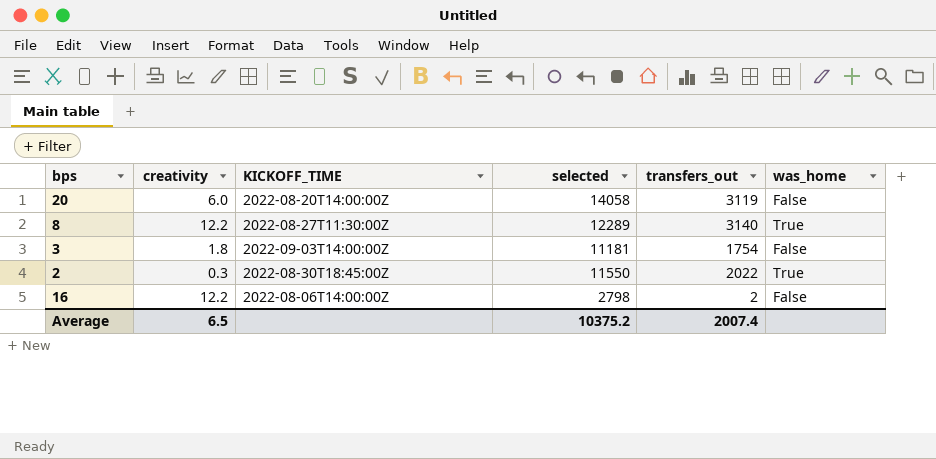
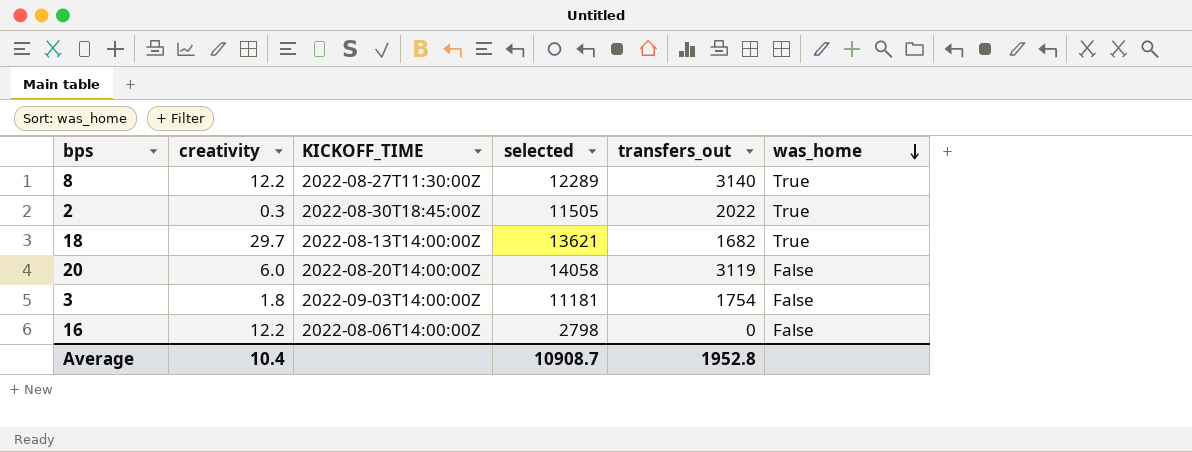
row order: none -> was_home descending
2 | selected: 11550 -> 11505
row 18: none -> 29.7 | 2022-08-13T14:00:00Z | 13621 | 1682 | True
16 | transfers_out: 2 -> 0
Average | creativity: 6.5 -> 10.4
Average | selected: 10375.2 -> 10908.7
Average | transfers_out: 2007.4 -> 1952.8

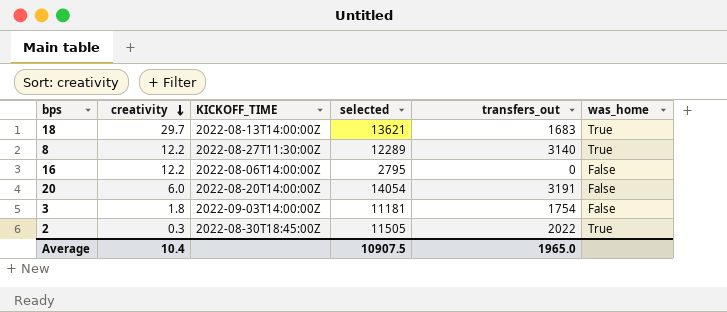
row order: was_home descending -> creativity descending
18 | transfers_out: 1682 -> 1683
16 | selected: 2798 -> 2795
20 | selected: 14058 -> 14054
20 | transfers_out: 3119 -> 3191
Average | selected: 10908.7 -> 10907.5
Average | transfers_out: 1952.8 -> 1965.0

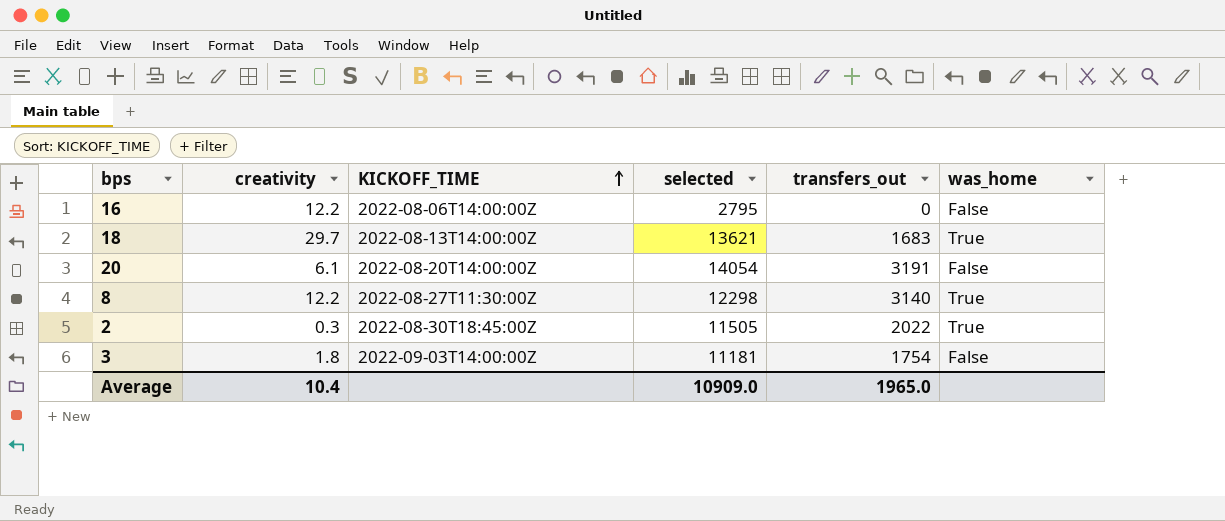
row order: creativity descending -> KICKOFF_TIME ascending
20 | creativity: 6.0 -> 6.1
8 | selected: 12289 -> 12298
Average | selected: 10907.5 -> 10909.0

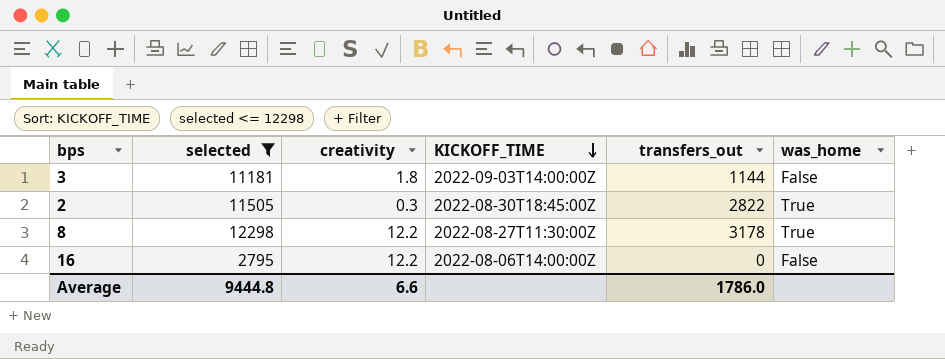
filter: none -> selected <= 12298
row order: KICKOFF_TIME ascending -> KICKOFF_TIME descending
column selected | position: 4 -> 2
3 | transfers_out: 1754 -> 1144
2 | transfers_out: 2022 -> 2822
8 | transfers_out: 3140 -> 3178
Average | selected: 10909.0 -> 9444.8
Average | creativity: 10.4 -> 6.6
Average | transfers_out: 1965.0 -> 1786.0

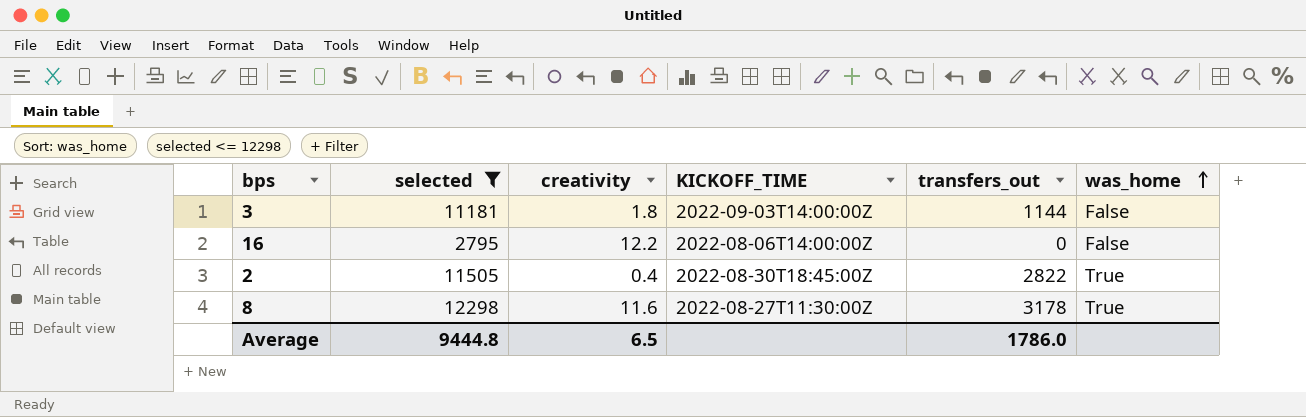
row order: KICKOFF_TIME descending -> was_home ascending
2 | creativity: 0.3 -> 0.4
8 | creativity: 12.2 -> 11.6
Average | creativity: 6.6 -> 6.5

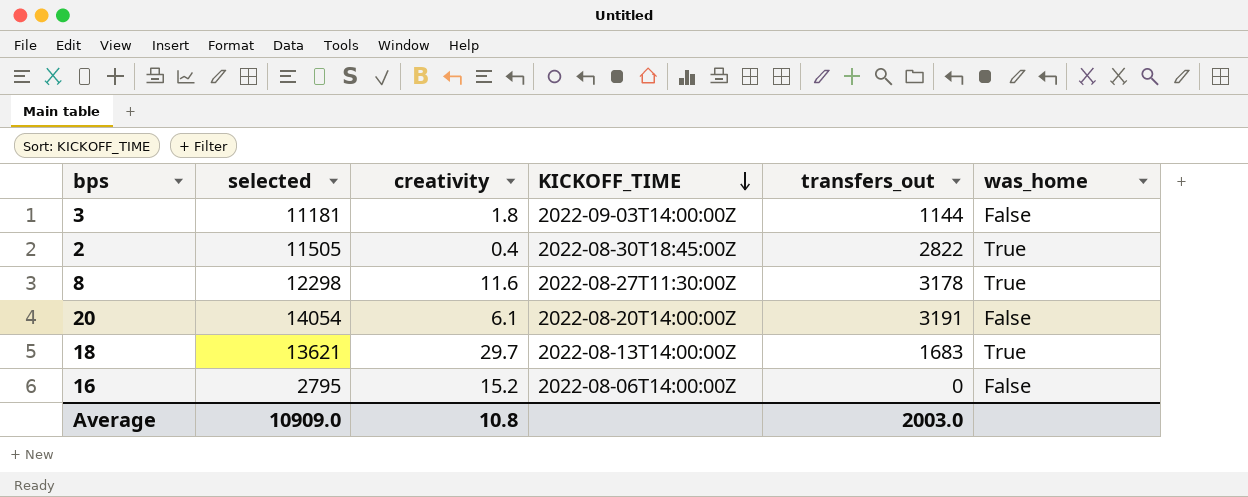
filter: selected <= 12298 -> none
row order: was_home ascending -> KICKOFF_TIME descending
16 | creativity: 12.2 -> 15.2
Average | selected: 9444.8 -> 10909.0
Average | creativity: 6.5 -> 10.8
Average | transfers_out: 1786.0 -> 2003.0

